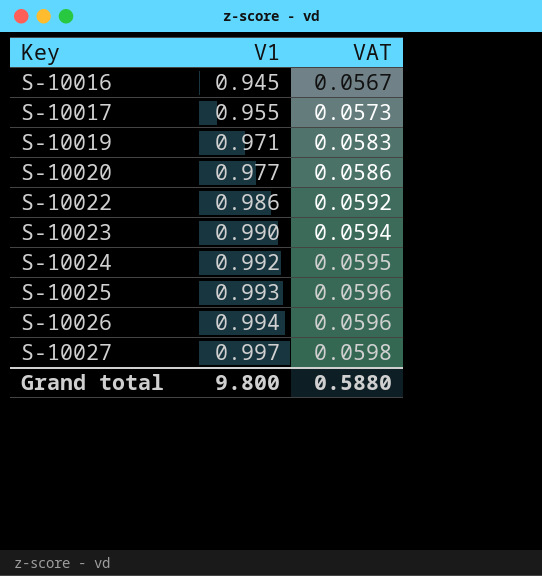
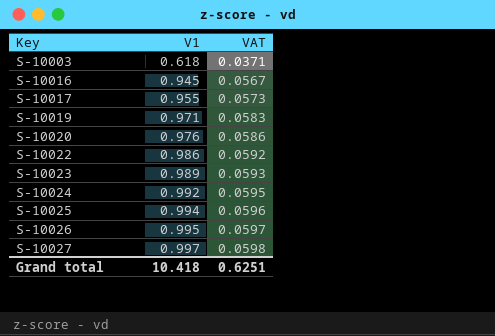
row S-10003: none -> 0.618 | 0.0371
S-10020 | V1: 0.977 -> 0.976
S-10023 | V1: 0.990 -> 0.989
S-10023 | VAT: 0.0594 -> 0.0593
S-10025 | V1: 0.993 -> 0.994
S-10026 | V1: 0.994 -> 0.995
S-10026 | VAT: 0.0596 -> 0.0597
Grand total | V1: 9.800 -> 10.418
Grand total | VAT: 0.5880 -> 0.6251

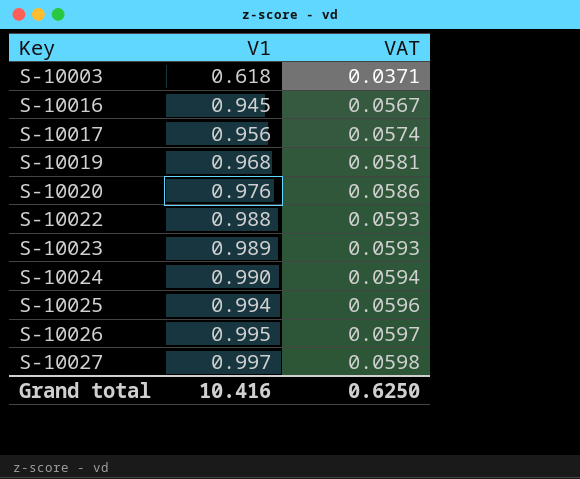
S-10017 | V1: 0.955 -> 0.956
S-10017 | VAT: 0.0573 -> 0.0574
S-10019 | V1: 0.971 -> 0.968
S-10019 | VAT: 0.0583 -> 0.0581
S-10022 | V1: 0.986 -> 0.988
S-10022 | VAT: 0.0592 -> 0.0593
S-10024 | V1: 0.992 -> 0.990
S-10024 | VAT: 0.0595 -> 0.0594
Grand total | V1: 10.418 -> 10.416
Grand total | VAT: 0.6251 -> 0.6250

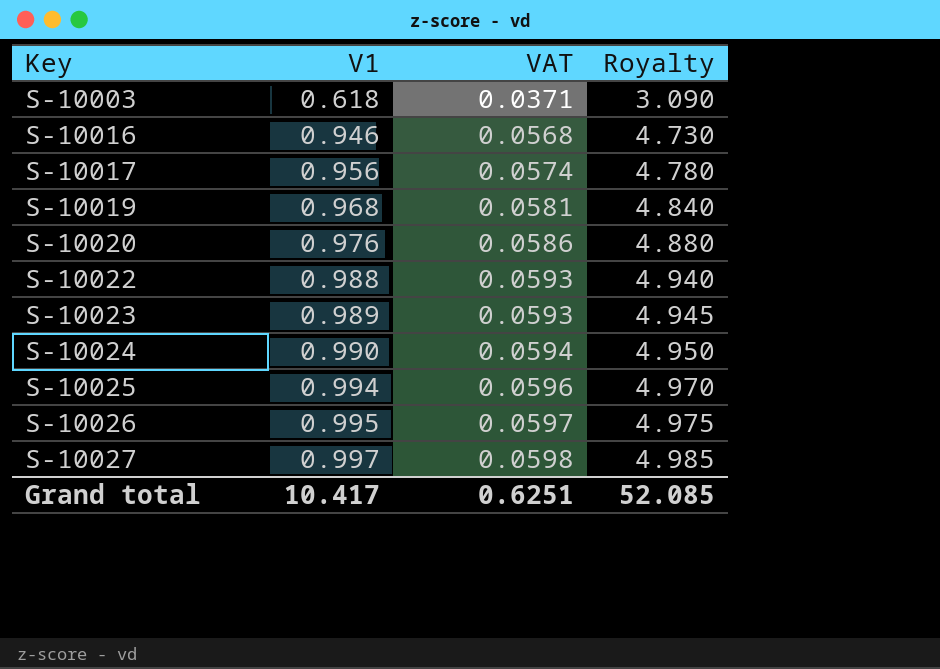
column Royalty | formula: none -> [V1] * 5
S-10016 | V1: 0.945 -> 0.946
S-10016 | VAT: 0.0567 -> 0.0568
Grand total | V1: 10.416 -> 10.417
Grand total | VAT: 0.6250 -> 0.6251

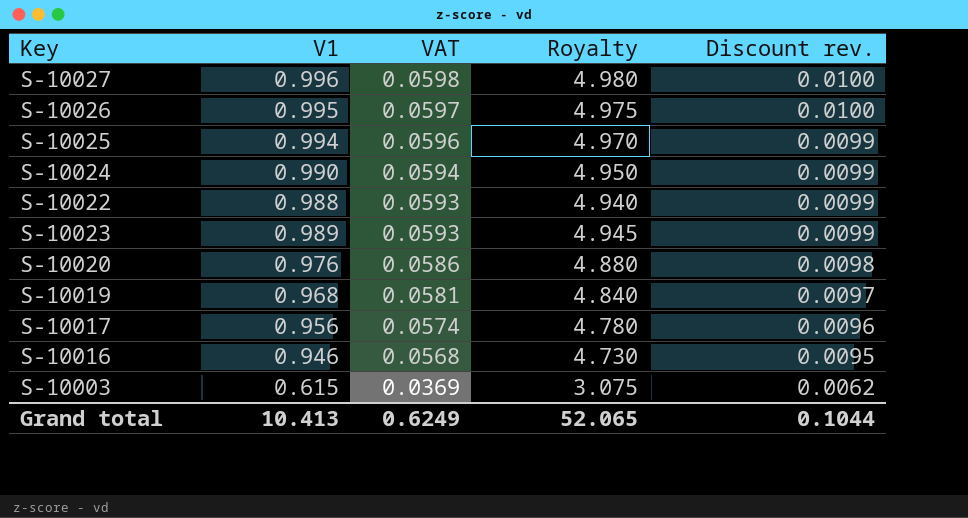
row order: Key ascending -> VAT descending
column Discount rev. | formula: none -> [V1] * 0.01
S-10027 | V1: 0.997 -> 0.996
S-10027 | Royalty: 4.985 -> 4.980
S-10003 | V1: 0.618 -> 0.615
S-10003 | VAT: 0.0371 -> 0.0369
S-10003 | Royalty: 3.090 -> 3.075
Grand total | V1: 10.417 -> 10.413
Grand total | VAT: 0.6251 -> 0.6249
Grand total | Royalty: 52.085 -> 52.065

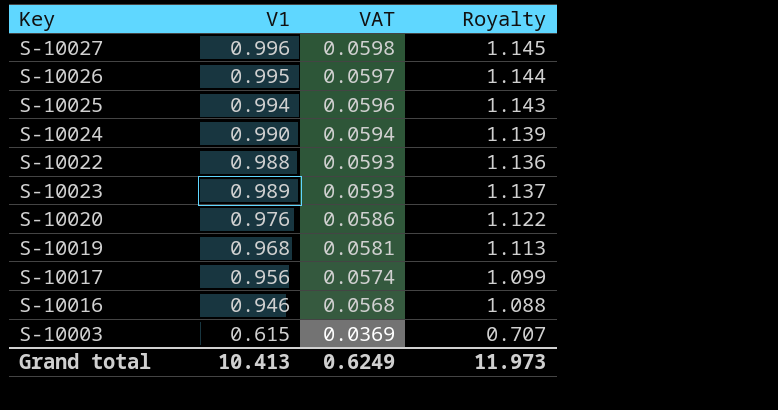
column Discount rev. | formula: [V1] * 0.01 -> none
column Royalty | formula: [V1] * 5 -> [V1] * 1.15
Grand total | Royalty: 52.065 -> 11.973

